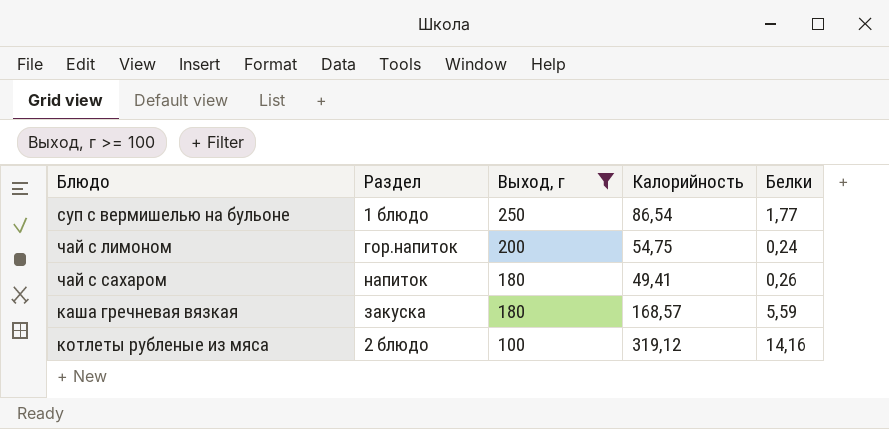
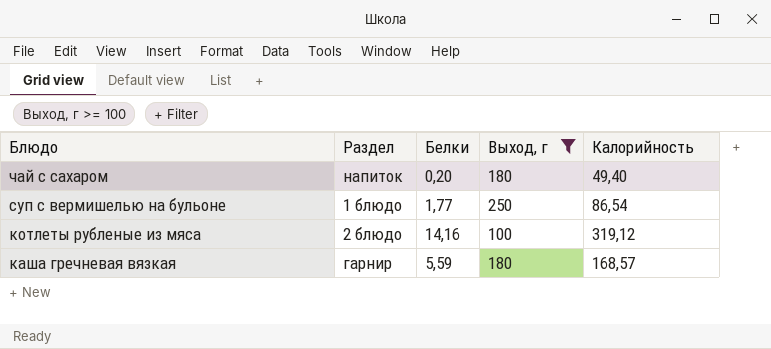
row order: Выход, г descending -> Блюдо descending
column Белки | position: 5 -> 3
row чай с лимоном: гор.напиток | 200 | 54,75 | 0,24 -> none
чай с сахаром | Белки: 0,26 -> 0,20
чай с сахаром | Калорийность: 49,41 -> 49,40
каша гречневая вязкая | Раздел: закуска -> гарнир

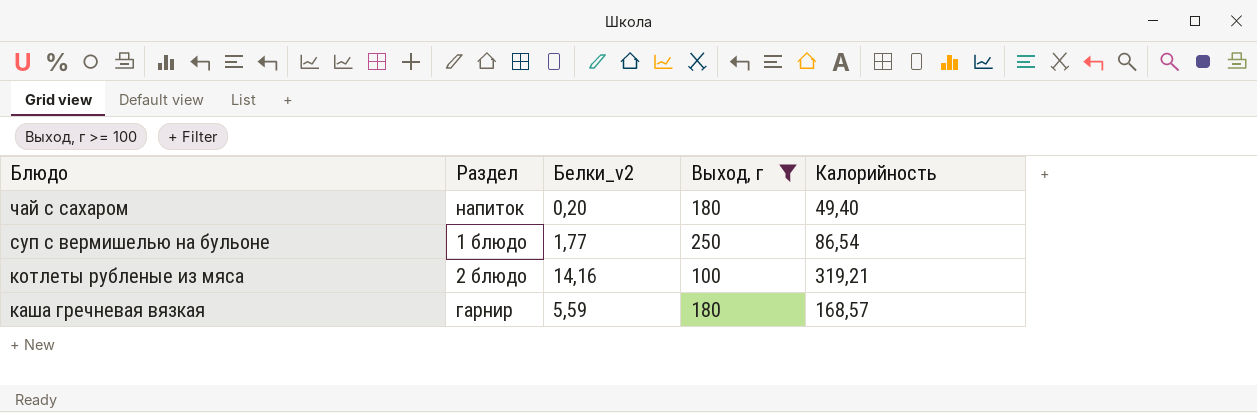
column name: Белки -> Белки_v2
котлеты рубленые из мяса | Калорийность: 319,12 -> 319,21

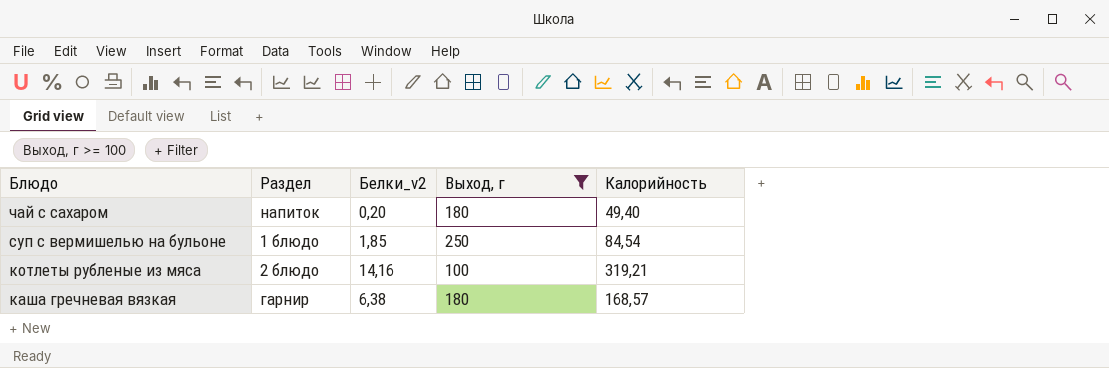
суп с вермишелью на бульоне | Белки_v2: 1,77 -> 1,85
суп с вермишелью на бульоне | Калорийность: 86,54 -> 84,54
каша гречневая вязкая | Белки_v2: 5,59 -> 6,38

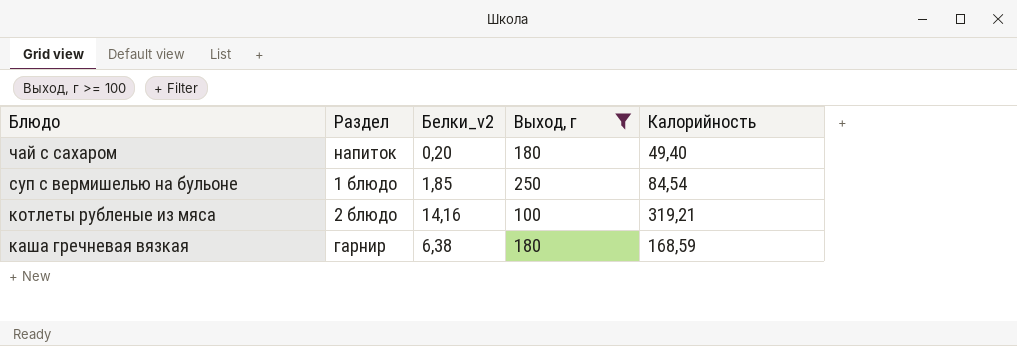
каша гречневая вязкая | Калорийность: 168,57 -> 168,59

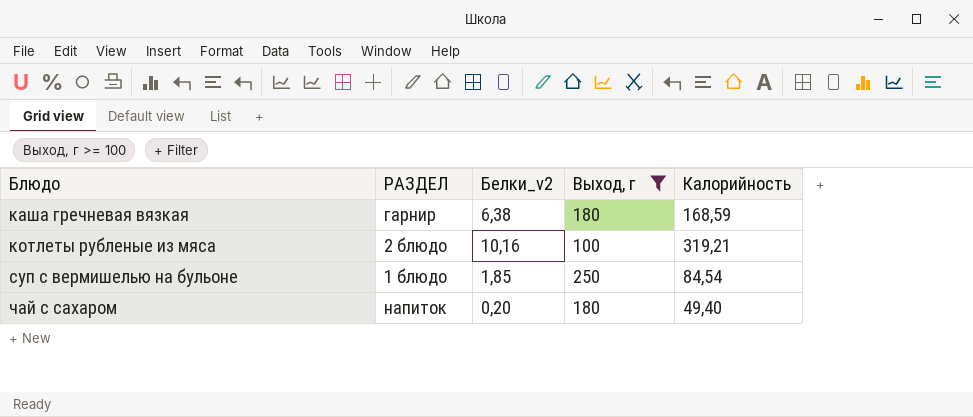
row order: Блюдо descending -> Блюдо ascending
column name: Раздел -> РАЗДЕЛ
котлеты рубленые из мяса | Белки_v2: 14,16 -> 10,16

